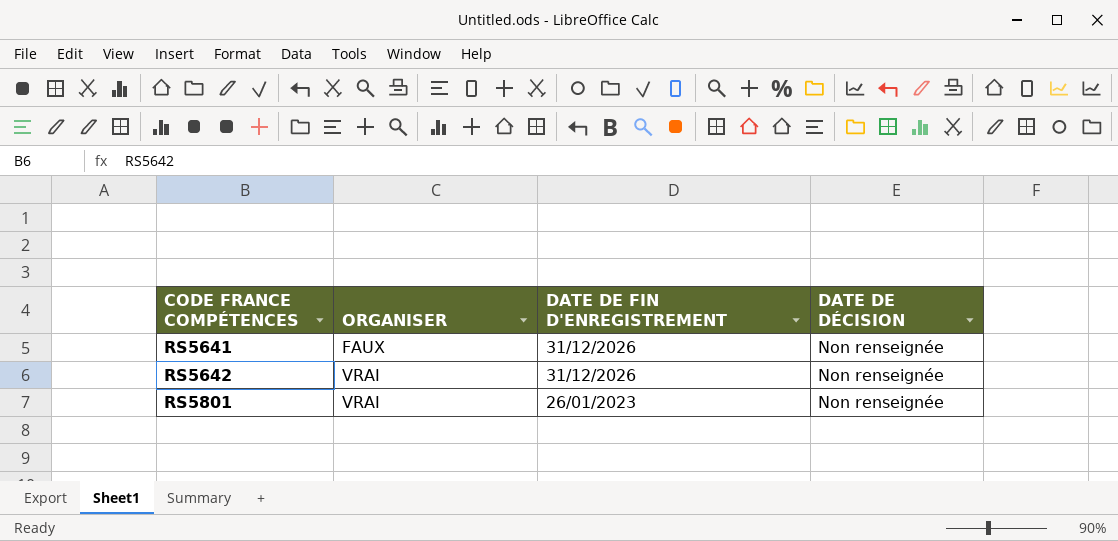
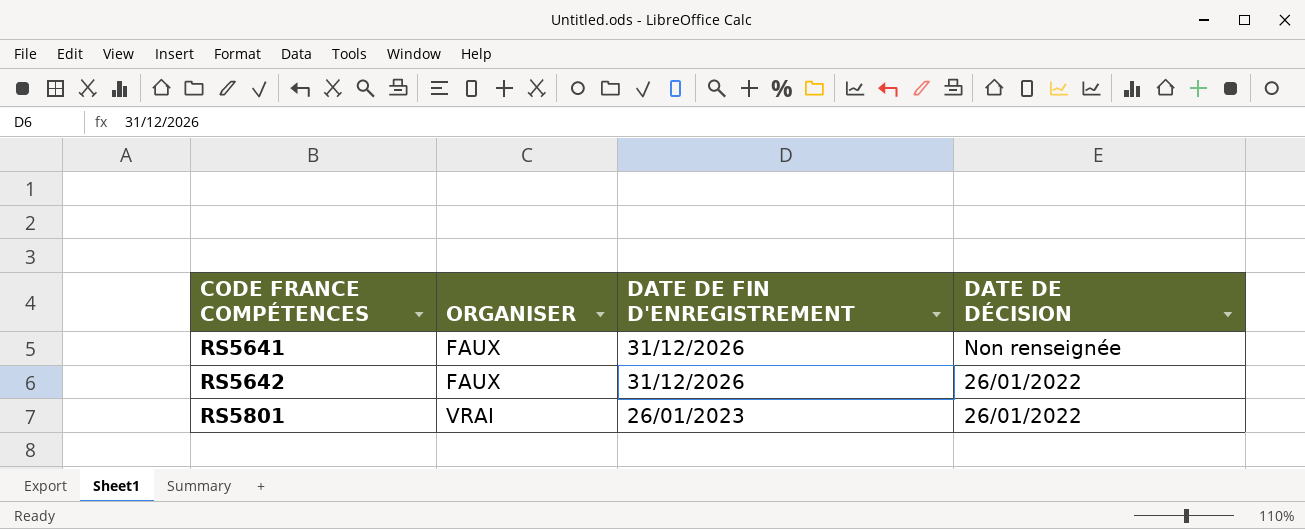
RS5642 | ORGANISER: VRAI -> FAUX
RS5642 | DATE DE DÉCISION: Non renseignée -> 26/01/2022
RS5801 | DATE DE DÉCISION: Non renseignée -> 26/01/2022

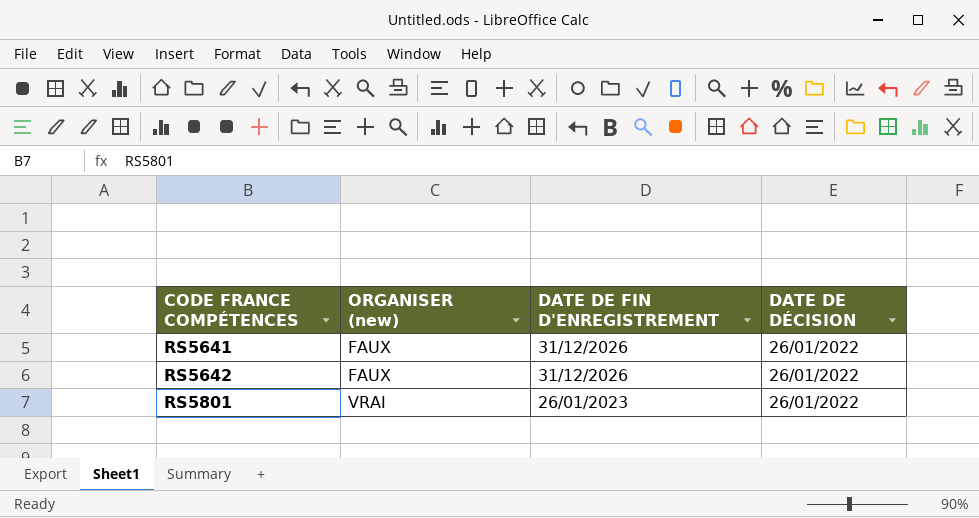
column name: ORGANISER -> ORGANISER (new)
RS5641 | DATE DE DÉCISION: Non renseignée -> 26/01/2022

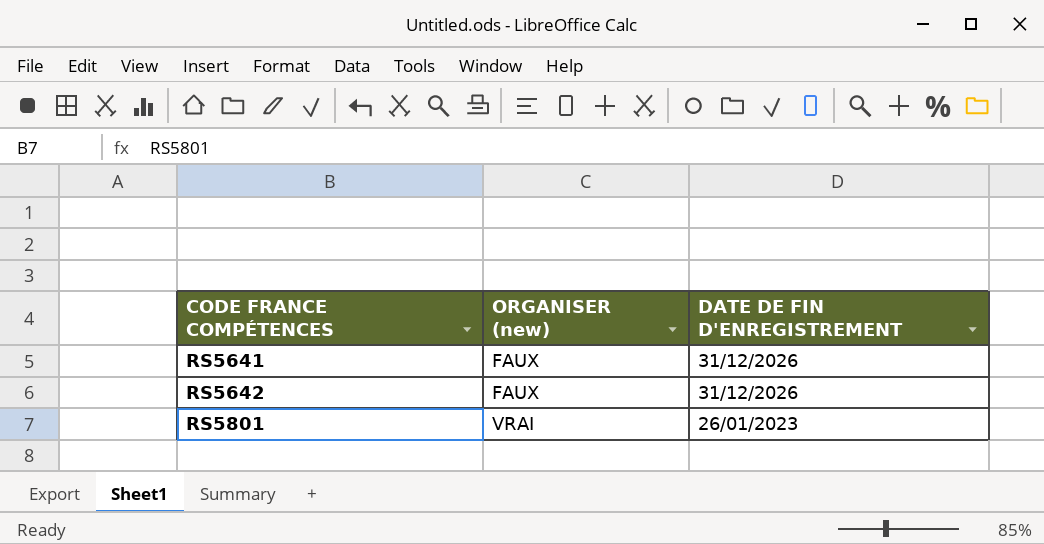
column DATE DE DÉCISION | position: 4 -> none

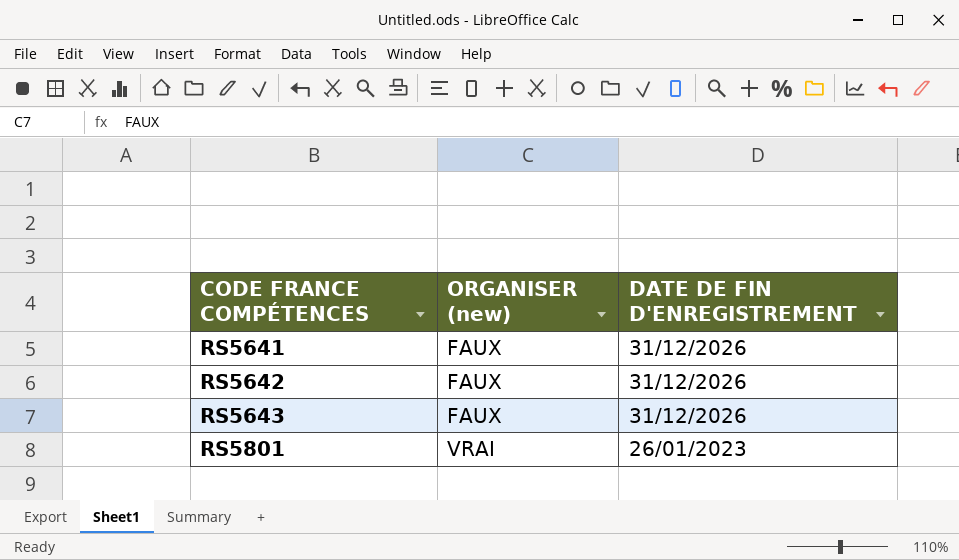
row RS5643: none -> FAUX | 31/12/2026

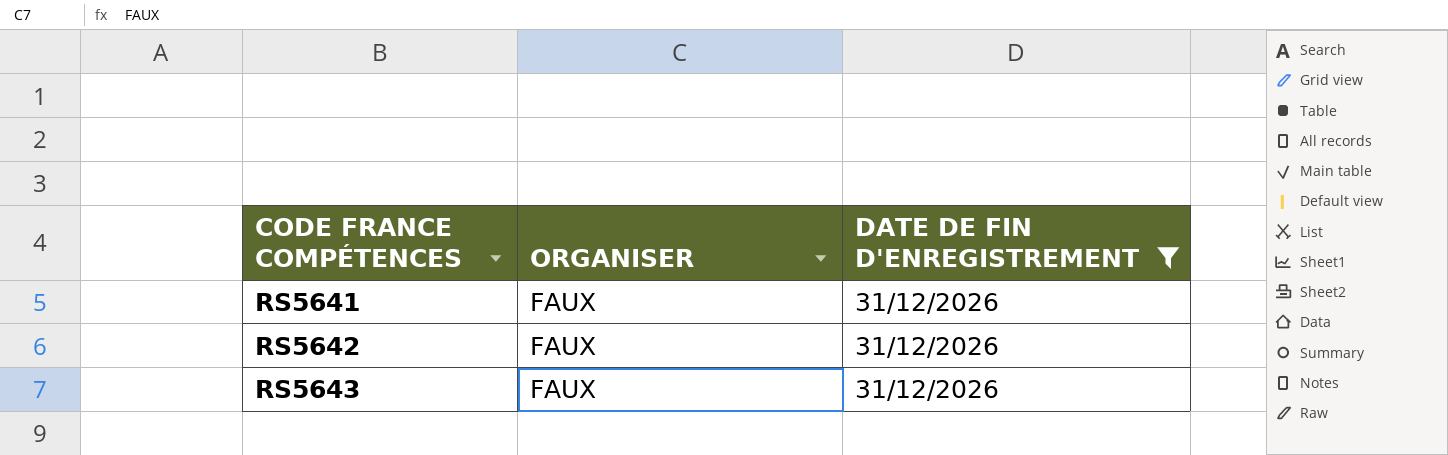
filter: none -> DATE DE FIN D'ENREGISTREMENT = 31/12/2026
column name: ORGANISER (new) -> ORGANISER

